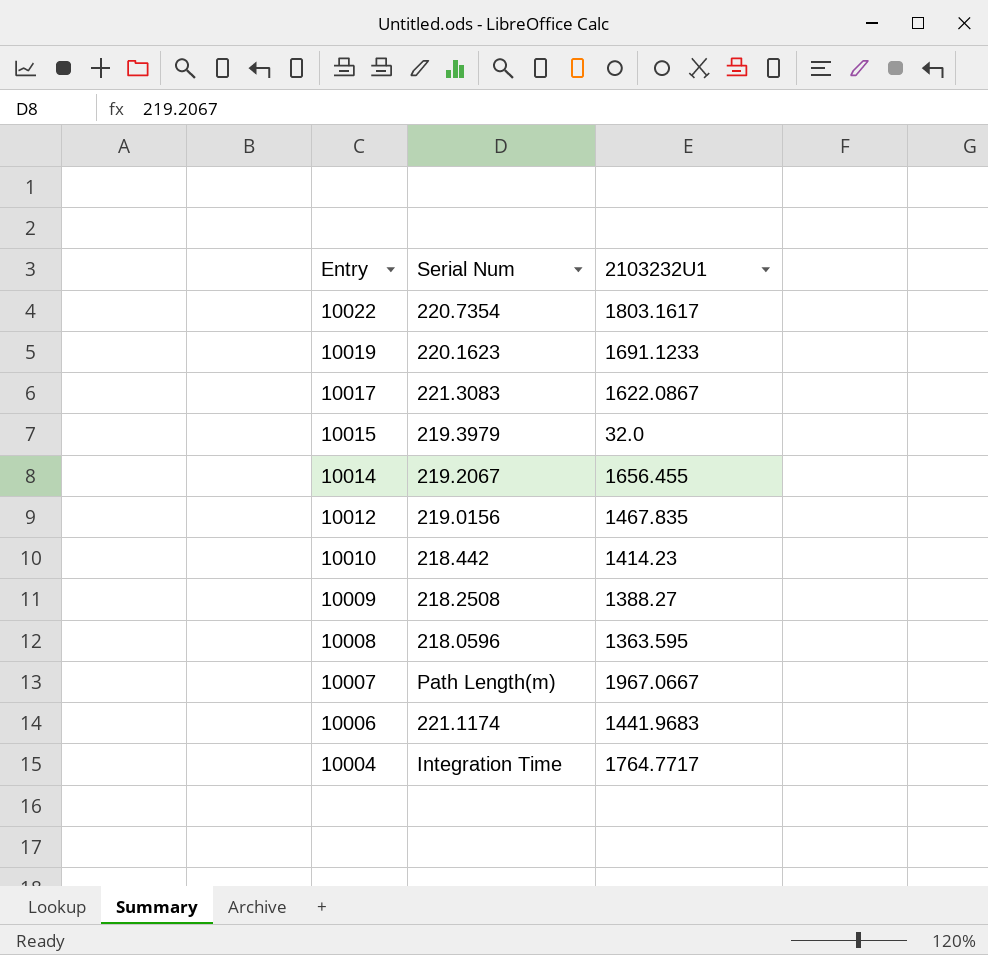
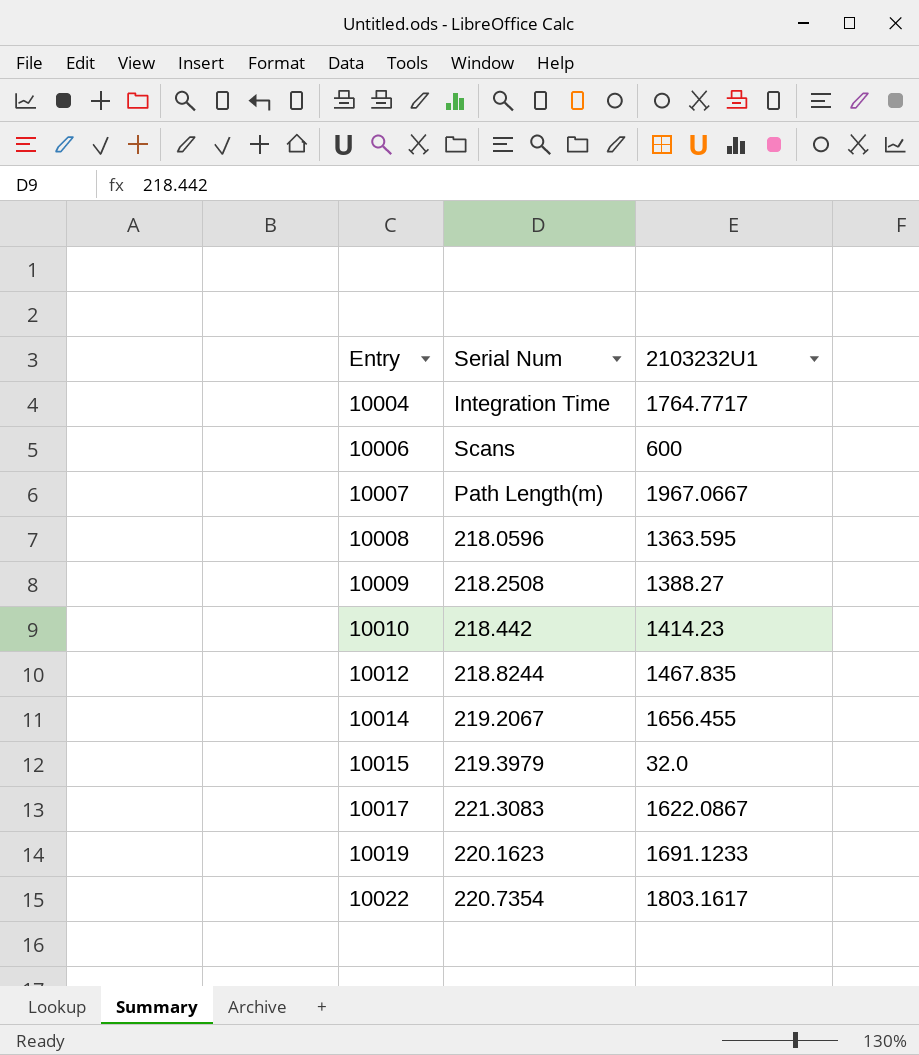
row order: Entry descending -> Entry ascending
10006 | Serial Num: 221.1174 -> Scans
10006 | 2103232U1: 1441.9683 -> 600
10012 | Serial Num: 219.0156 -> 218.8244

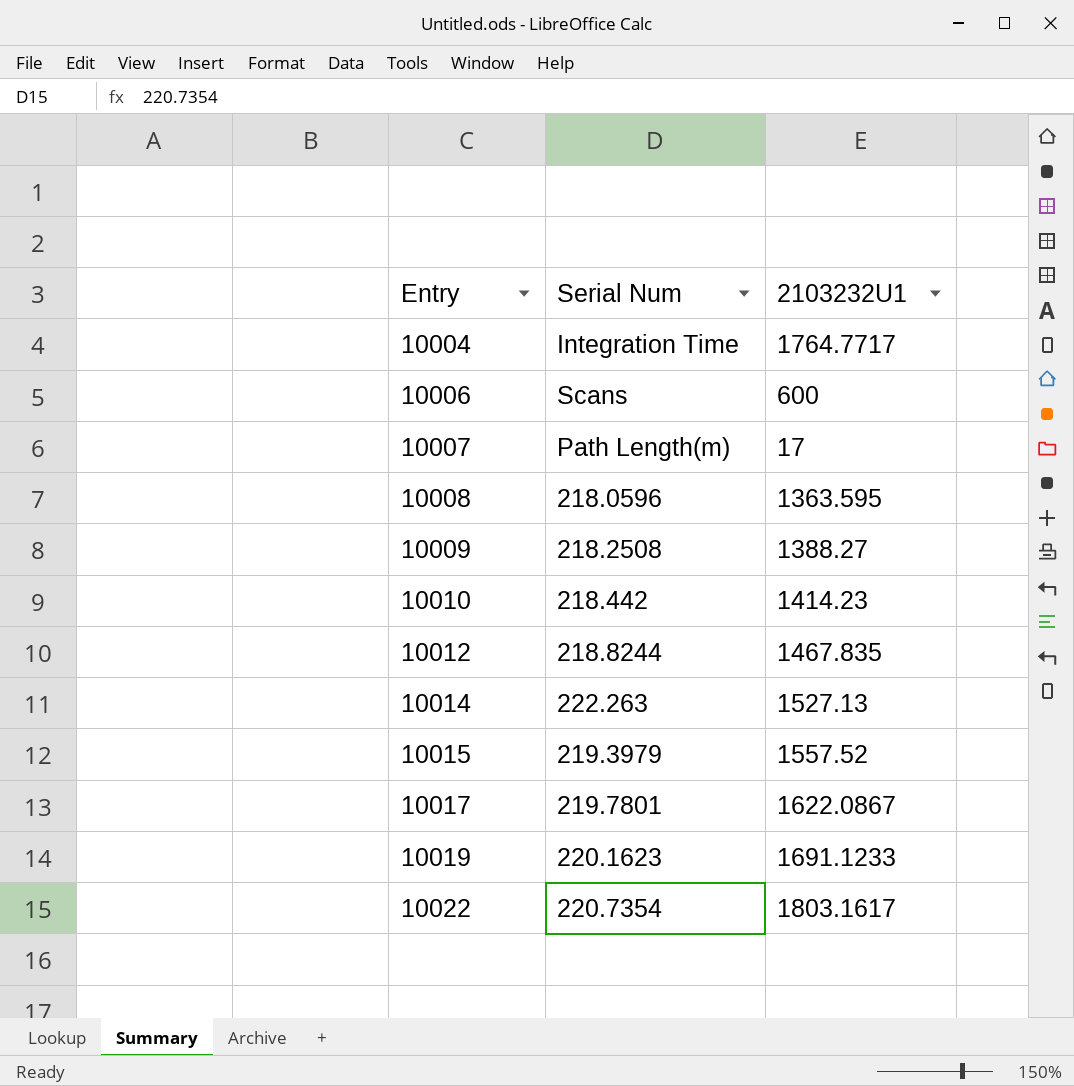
10007 | 2103232U1: 1967.0667 -> 17
10014 | Serial Num: 219.2067 -> 222.263
10014 | 2103232U1: 1656.455 -> 1527.13
10015 | 2103232U1: 32.0 -> 1557.52
10017 | Serial Num: 221.3083 -> 219.7801

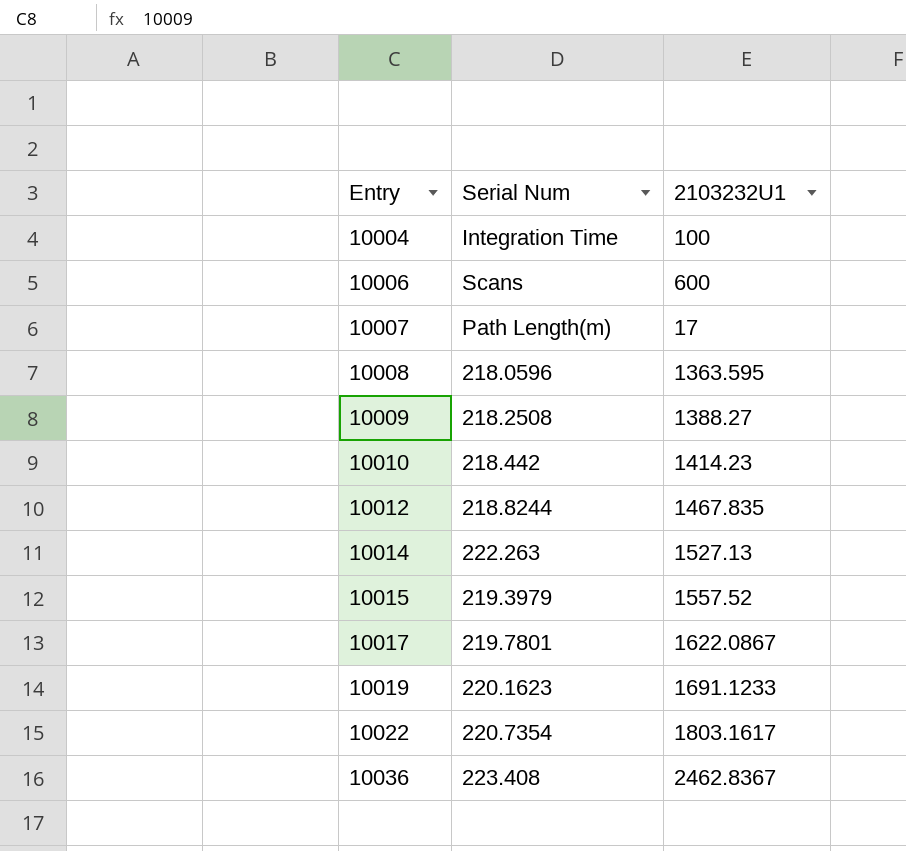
10004 | 2103232U1: 1764.7717 -> 100
row 10036: none -> 223.408 | 2462.8367

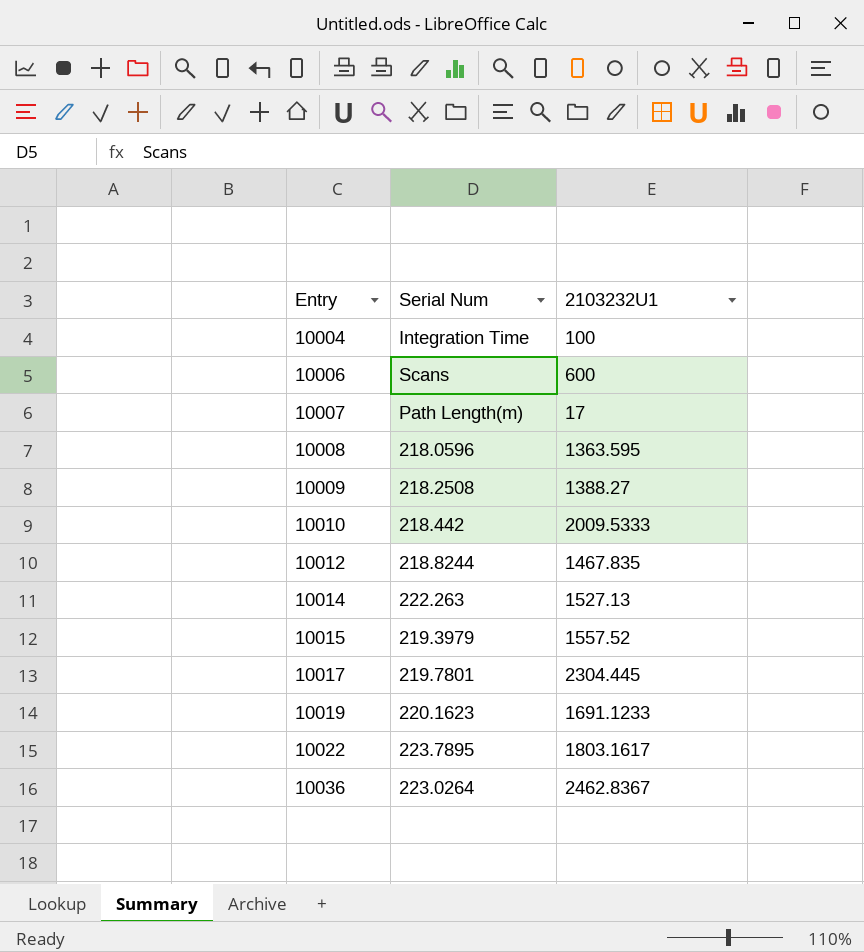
10010 | 2103232U1: 1414.23 -> 2009.5333
10017 | 2103232U1: 1622.0867 -> 2304.445
10022 | Serial Num: 220.7354 -> 223.7895
10036 | Serial Num: 223.408 -> 223.0264

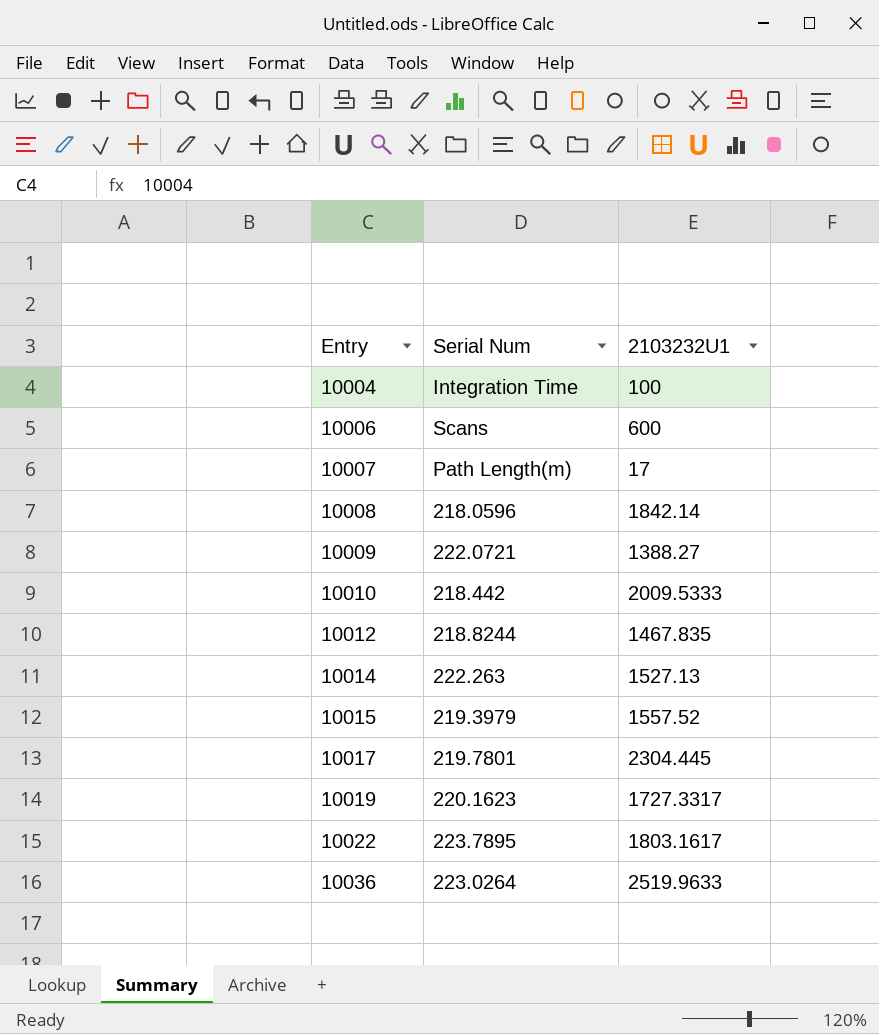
10008 | 2103232U1: 1363.595 -> 1842.14
10009 | Serial Num: 218.2508 -> 222.0721
10019 | 2103232U1: 1691.1233 -> 1727.3317
10036 | 2103232U1: 2462.8367 -> 2519.9633

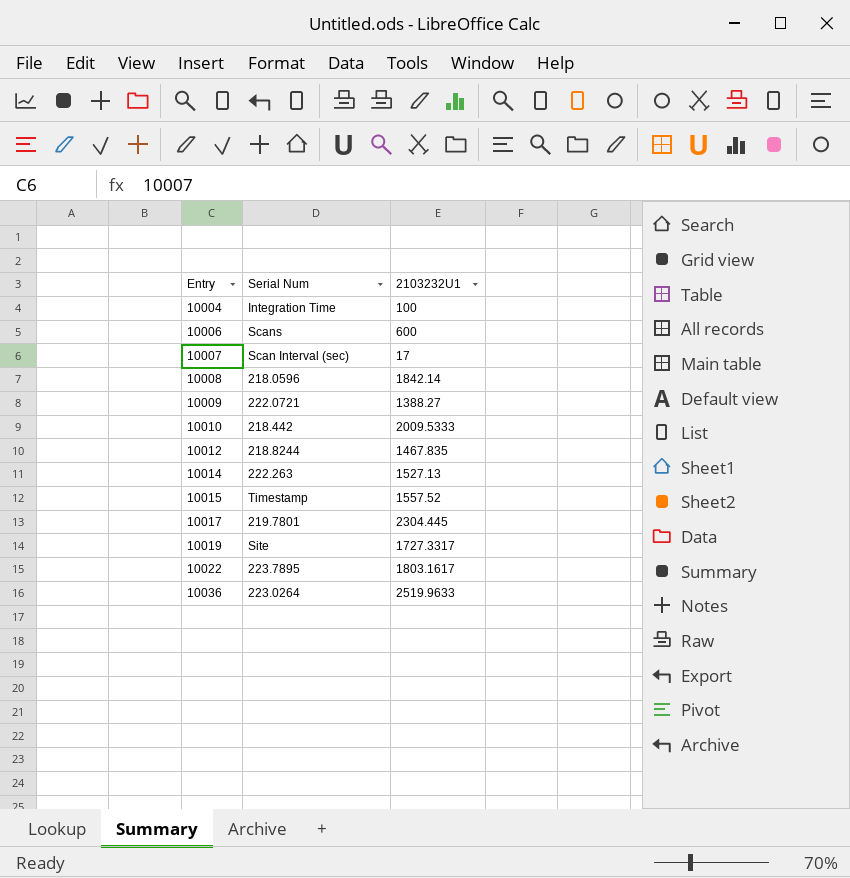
10007 | Serial Num: Path Length(m) -> Scan Interval (sec)
10015 | Serial Num: 219.3979 -> Timestamp
10019 | Serial Num: 220.1623 -> Site

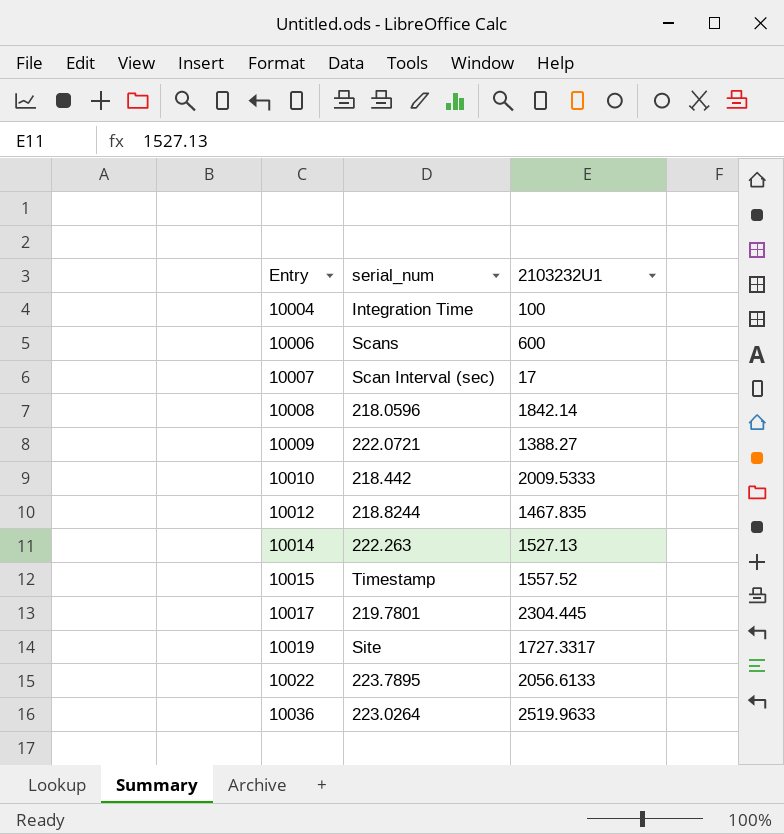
column name: Serial Num -> serial_num
10022 | 2103232U1: 1803.1617 -> 2056.6133

